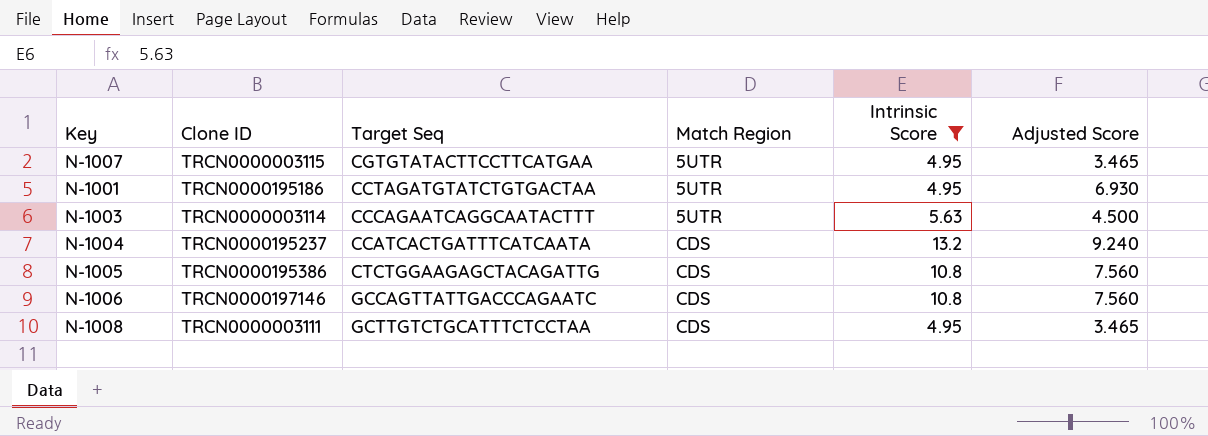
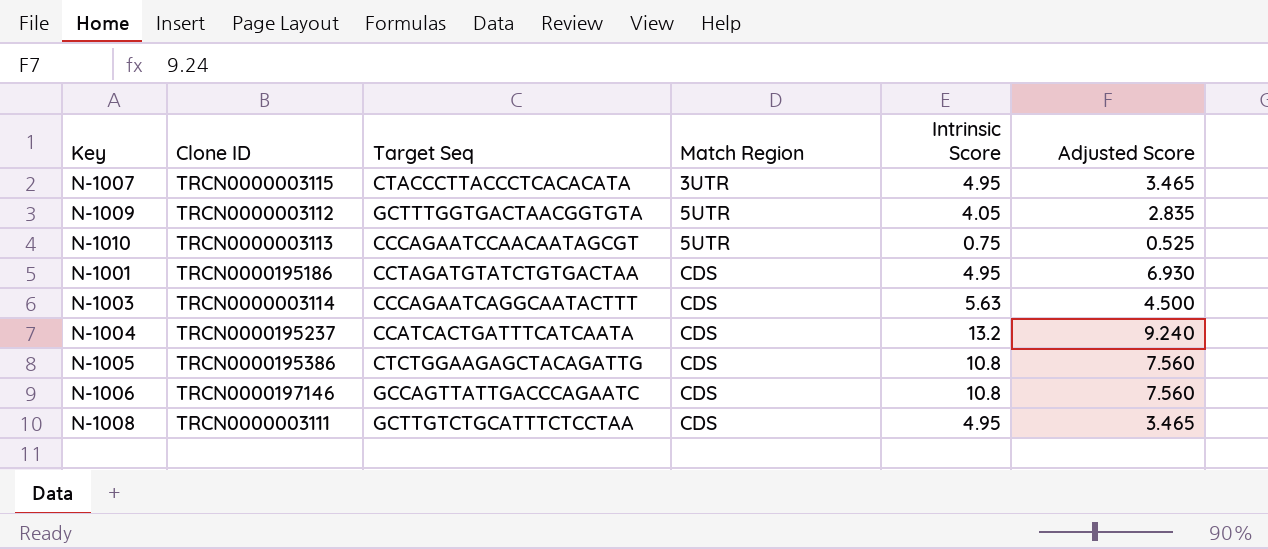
filter: Intrinsic Score >= 4.95 -> none
N-1007 | Target Seq: CGTGTATACTTCCTTCATGAA -> CTACCCTTACCCTCACACATA
N-1007 | Match Region: 5UTR -> 3UTR
N-1001 | Match Region: 5UTR -> CDS
N-1003 | Match Region: 5UTR -> CDS

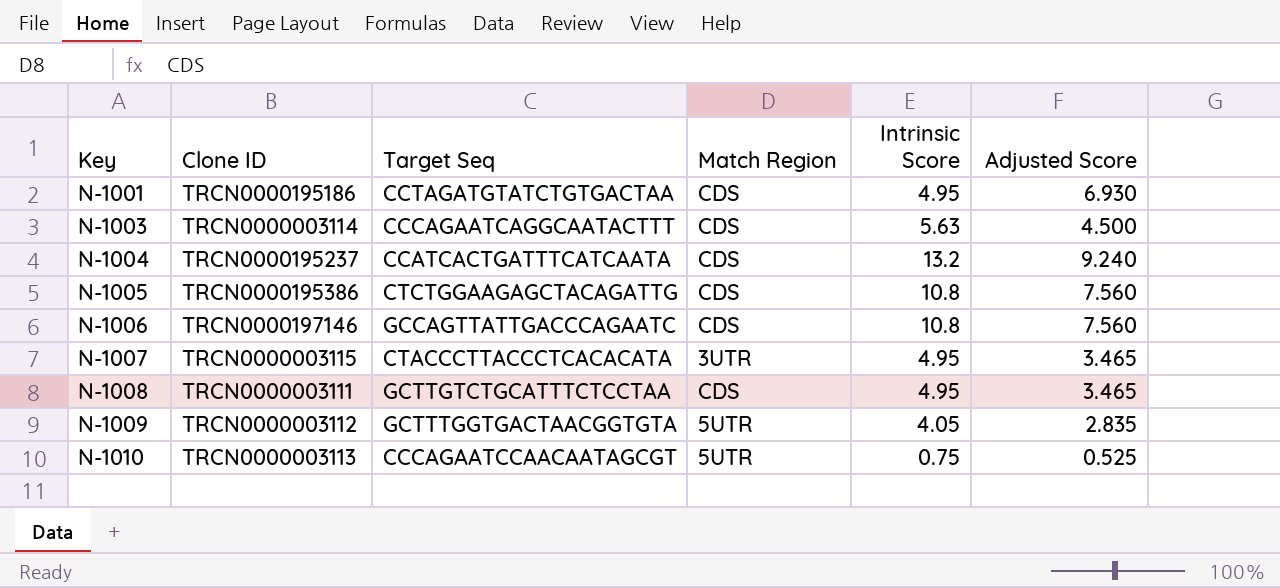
row order: Match Region ascending -> Key ascending

